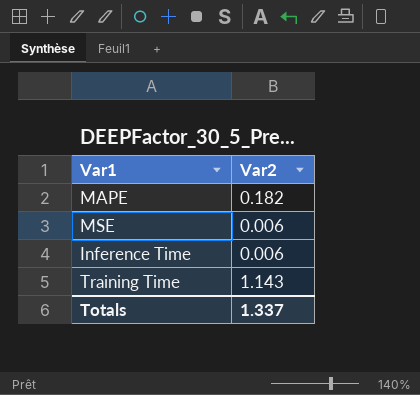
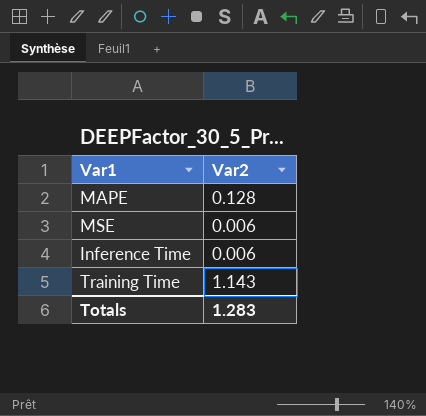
MAPE | Var2: 0.182 -> 0.128
Totals | Var2: 1.337 -> 1.283

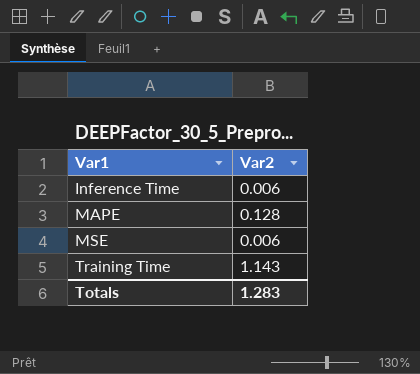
row order: none -> Var1 ascending

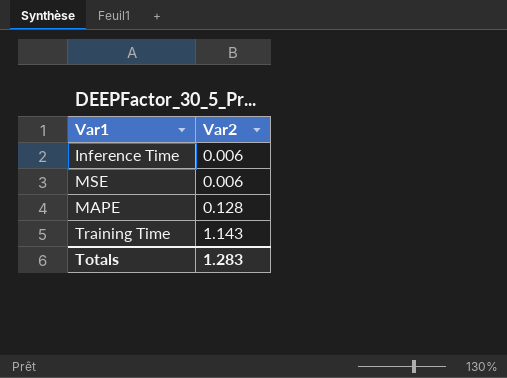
row order: Var1 ascending -> Var2 ascending

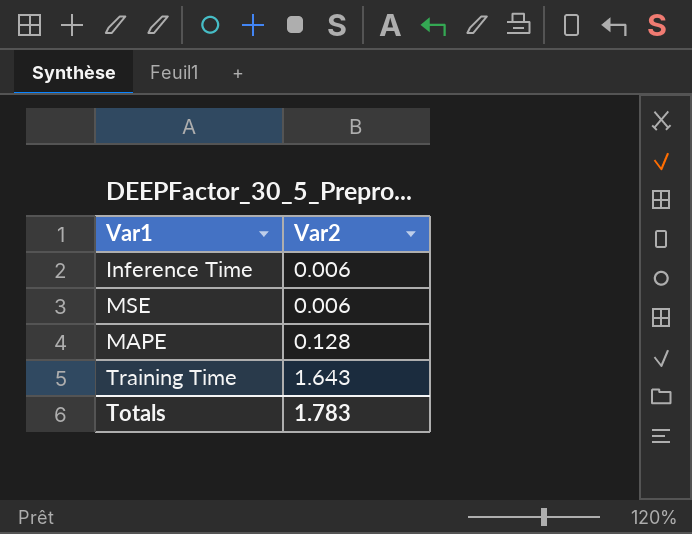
Training Time | Var2: 1.143 -> 1.643
Totals | Var2: 1.283 -> 1.783

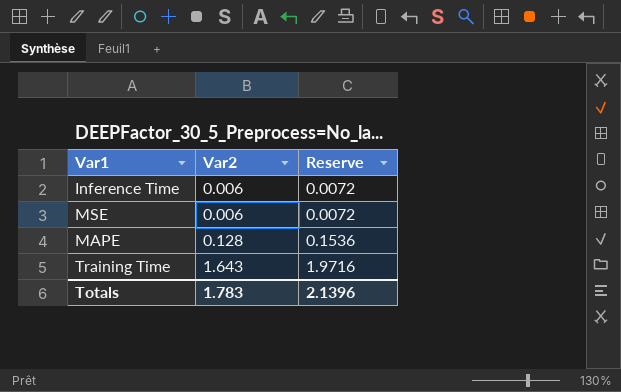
column Reserve | formula: none -> [Var2] * 1.2

